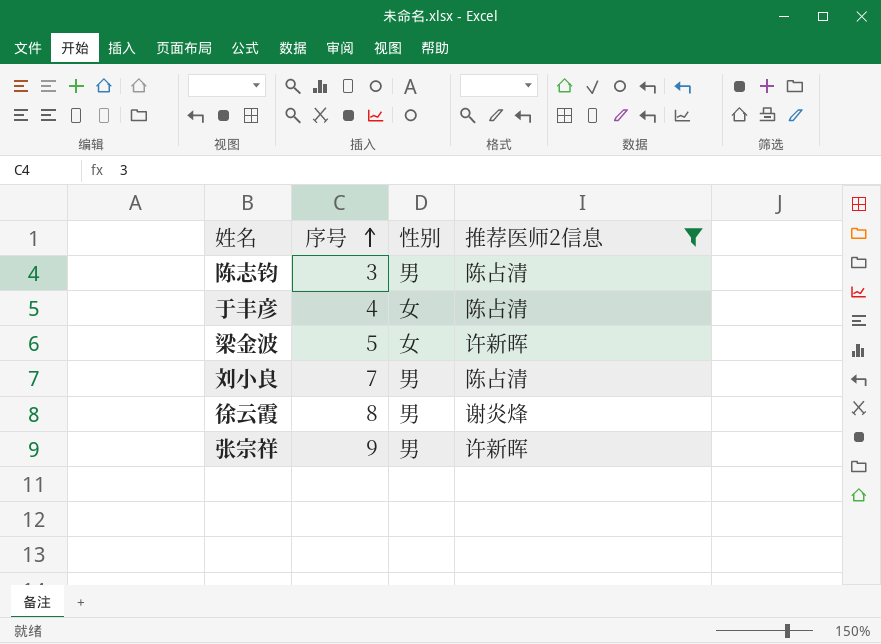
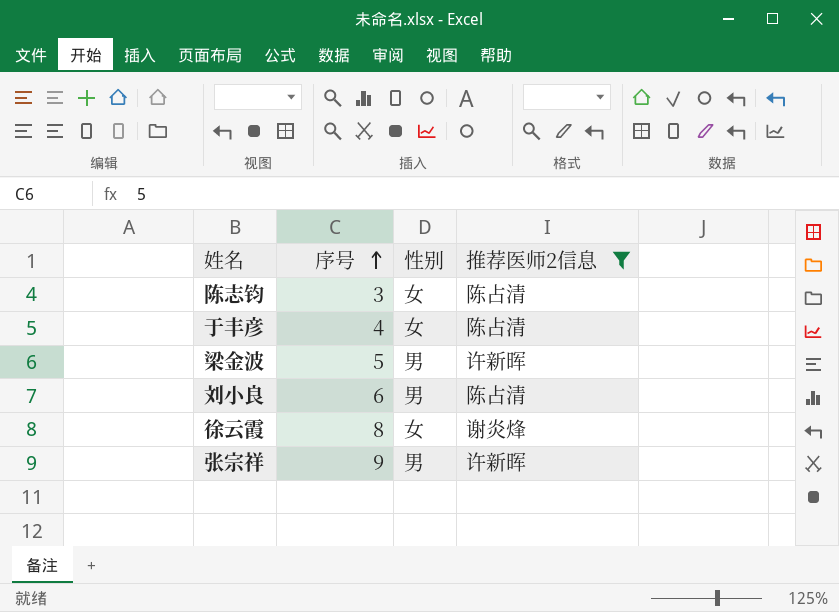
陈志钧 | 性别: 男 -> 女
梁金波 | 性别: 女 -> 男
刘小良 | 序号: 7 -> 6
徐云霞 | 性别: 男 -> 女

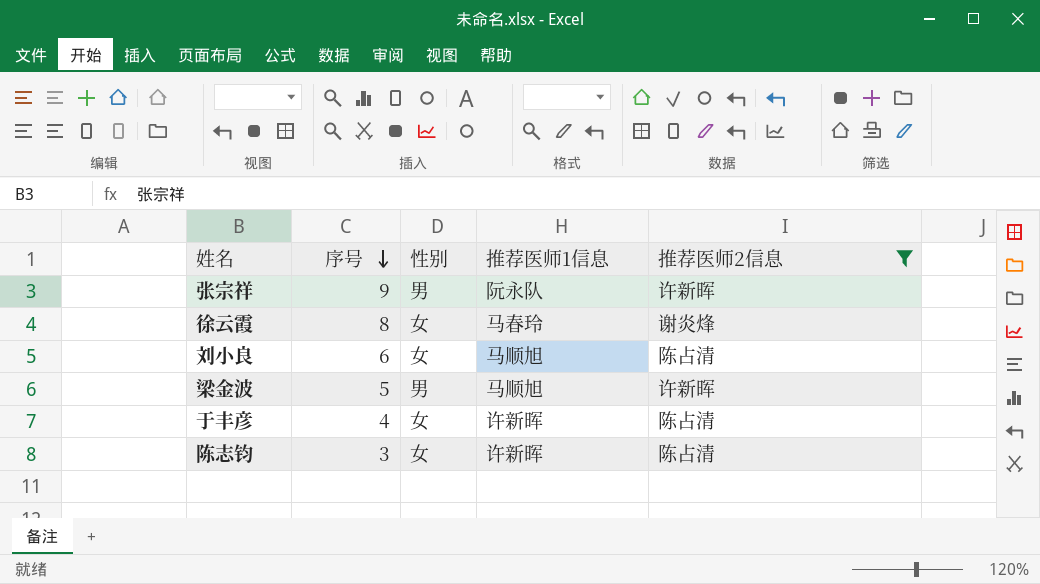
row order: 序号 ascending -> 序号 descending
column 推荐医师1信息 | position: none -> 4
刘小良 | 性别: 男 -> 女

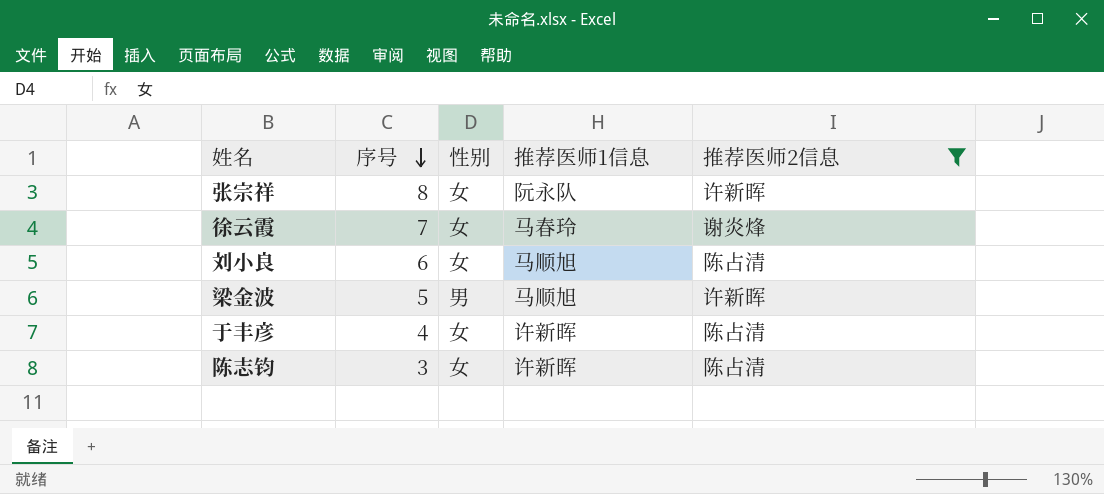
张宗祥 | 序号: 9 -> 8
张宗祥 | 性别: 男 -> 女
徐云霞 | 序号: 8 -> 7

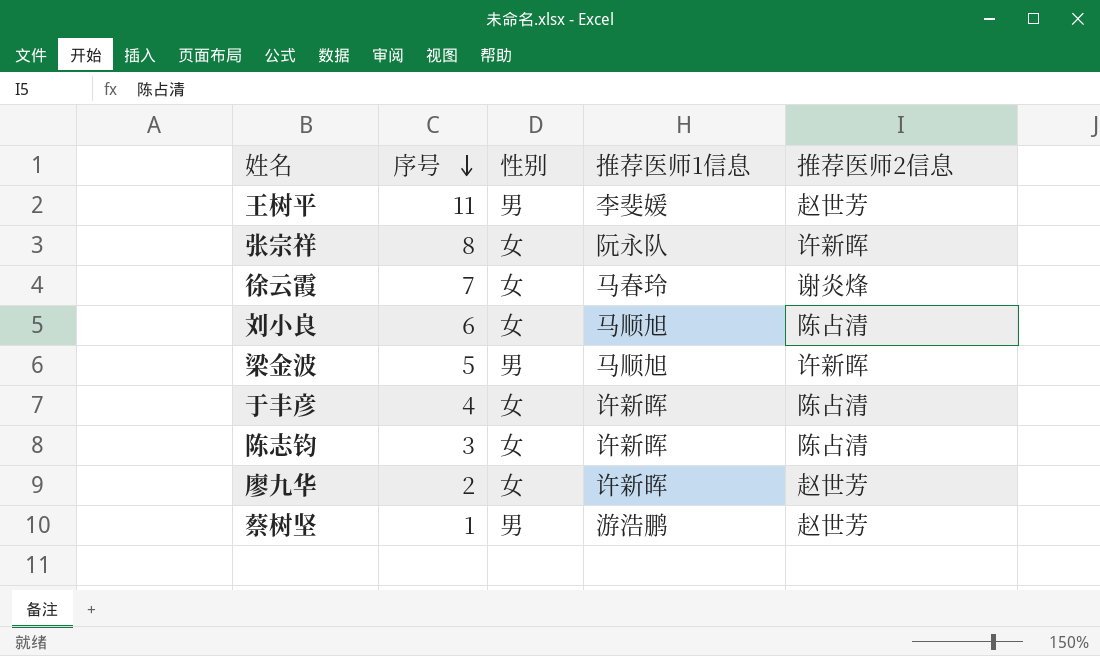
filter: 推荐医师2信息 != 赵世芳 -> none

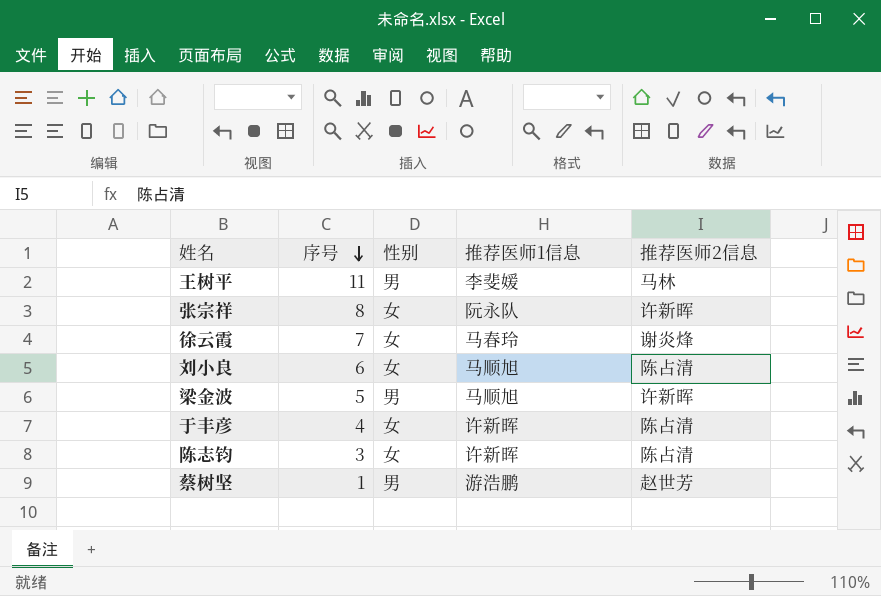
row 廖九华: 2 | 女 | 许新晖 | 赵世芳 -> none
王树平 | 推荐医师2信息: 赵世芳 -> 马林

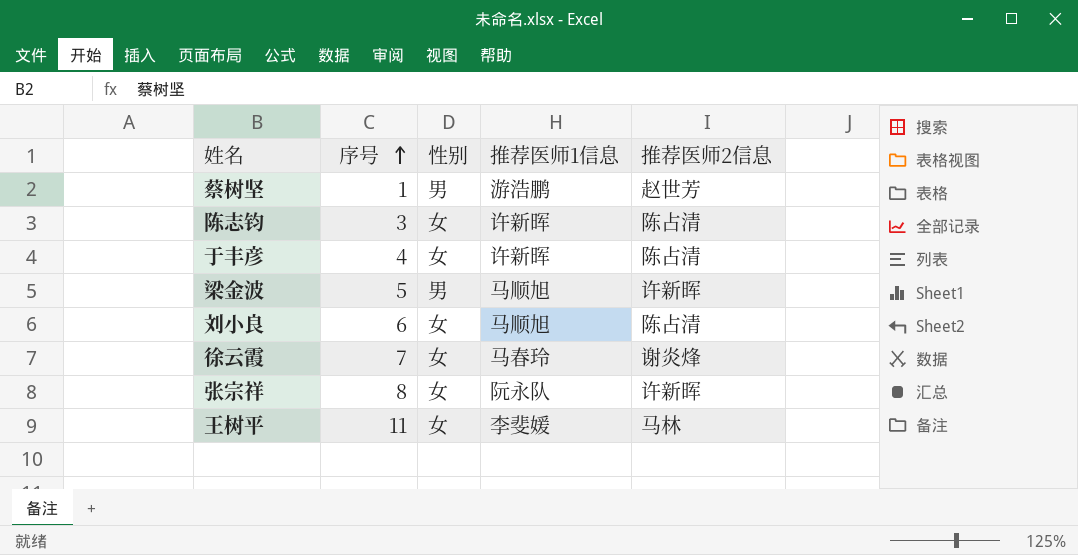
row order: 序号 descending -> 序号 ascending
王树平 | 性别: 男 -> 女

